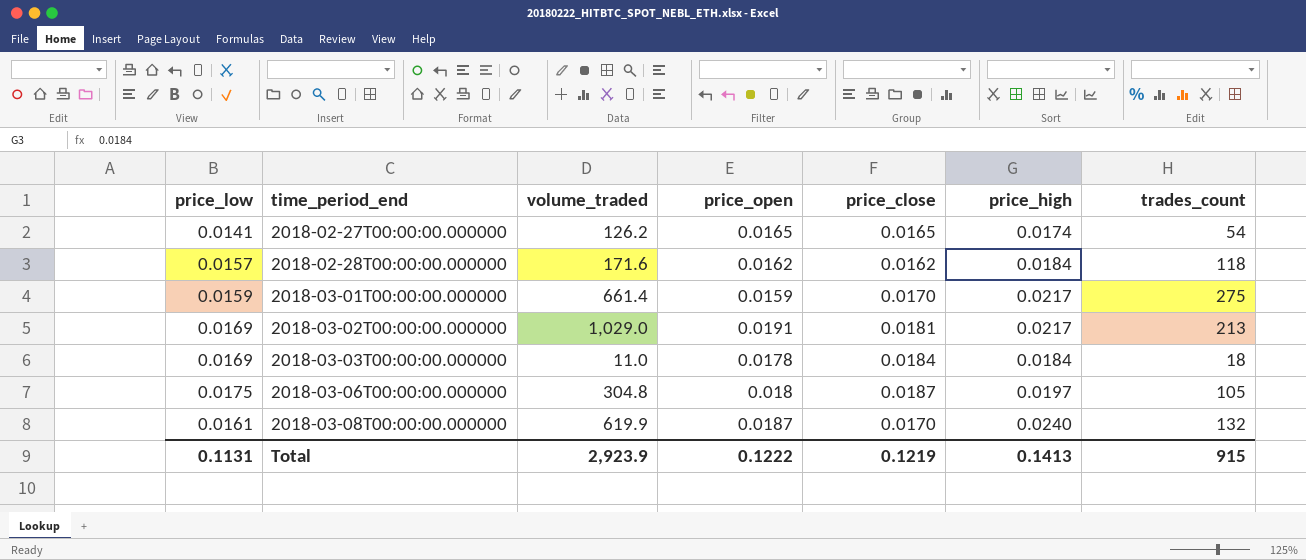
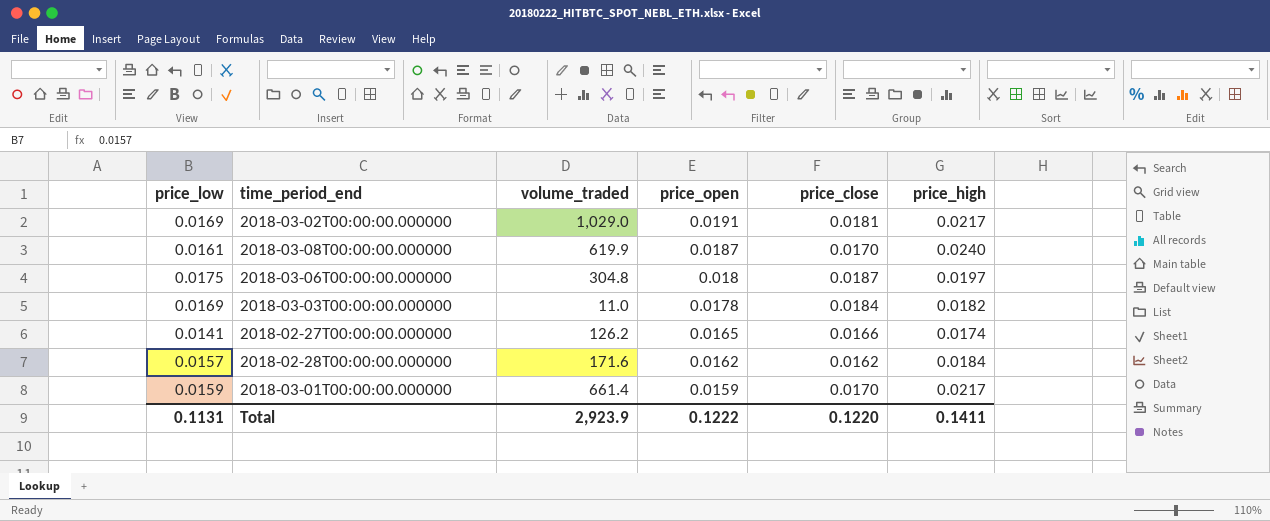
row order: time_period_end ascending -> price_open descending
column trades_count | position: 7 -> none
2018-03-03T00:00:00.000000 | price_high: 0.0184 -> 0.0182
2018-02-27T00:00:00.000000 | price_close: 0.0165 -> 0.0166
Total | price_close: 0.1219 -> 0.1220
Total | price_high: 0.1413 -> 0.1411

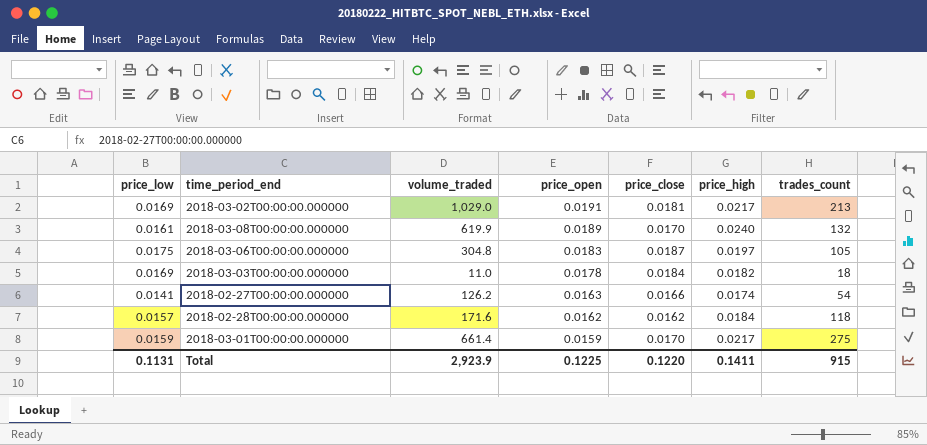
column trades_count | position: none -> 7
2018-03-08T00:00:00.000000 | price_open: 0.0187 -> 0.0189
2018-03-06T00:00:00.000000 | price_open: 0.018 -> 0.0183
2018-02-27T00:00:00.000000 | price_open: 0.0165 -> 0.0163
Total | price_open: 0.1222 -> 0.1225

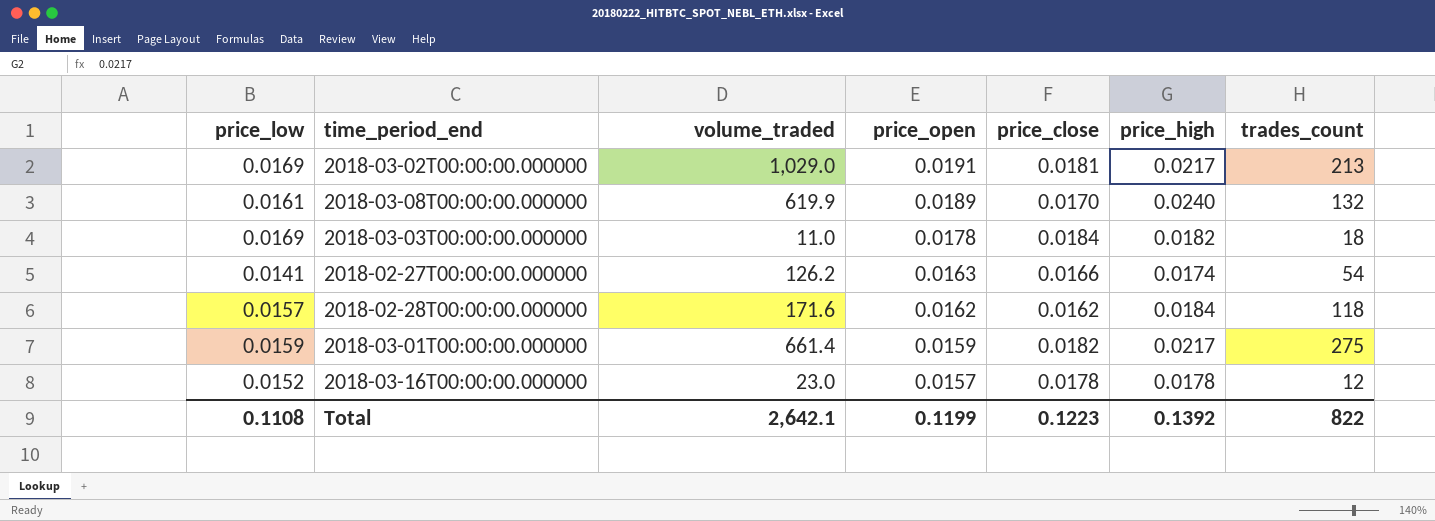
row 2018-03-06T00:00:00.000000: 0.0175 | 304.8 | 0.0183 | 0.0187 | 0.0197 | 105 -> none
2018-03-01T00:00:00.000000 | price_close: 0.0170 -> 0.0182
row 2018-03-16T00:00:00.000000: none -> 0.0152 | 23.0 | 0.0157 | 0.0178 | 0.0178 | 12
Total | price_low: 0.1131 -> 0.1108
Total | volume_traded: 2,923.9 -> 2,642.1
Total | price_open: 0.1225 -> 0.1199
Total | price_close: 0.1220 -> 0.1223
Total | price_high: 0.1411 -> 0.1392
Total | trades_count: 915 -> 822

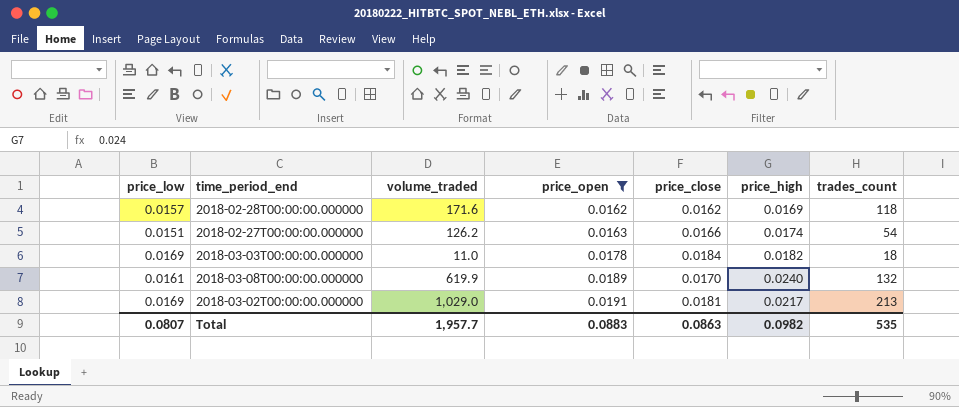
filter: none -> price_open >= 0.0162
row order: price_open descending -> price_open ascending
2018-02-28T00:00:00.000000 | price_high: 0.0184 -> 0.0169
2018-02-27T00:00:00.000000 | price_low: 0.0141 -> 0.0151
Total | price_low: 0.1108 -> 0.0807
Total | volume_traded: 2,642.1 -> 1,957.7
Total | price_open: 0.1199 -> 0.0883
Total | price_close: 0.1223 -> 0.0863
Total | price_high: 0.1392 -> 0.0982
Total | trades_count: 822 -> 535

